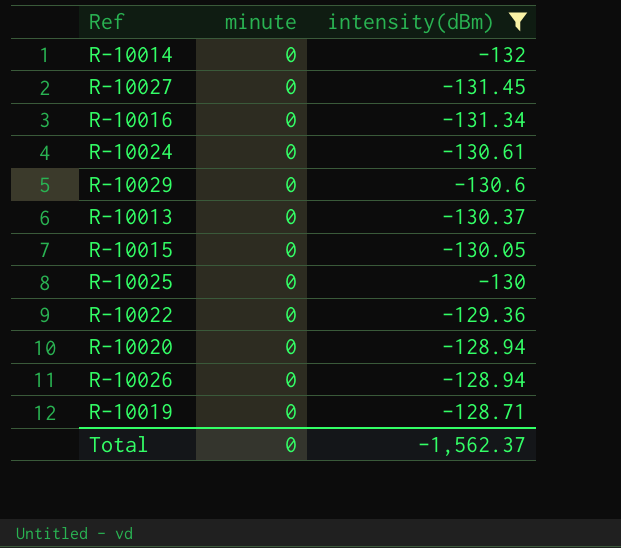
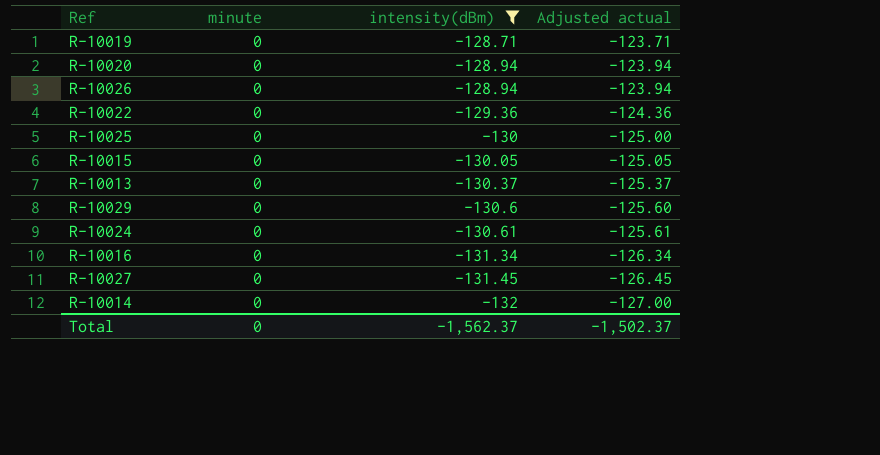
row order: intensity(dBm) ascending -> intensity(dBm) descending
column Adjusted actual | formula: none -> [intensity(dBm)] + 5

